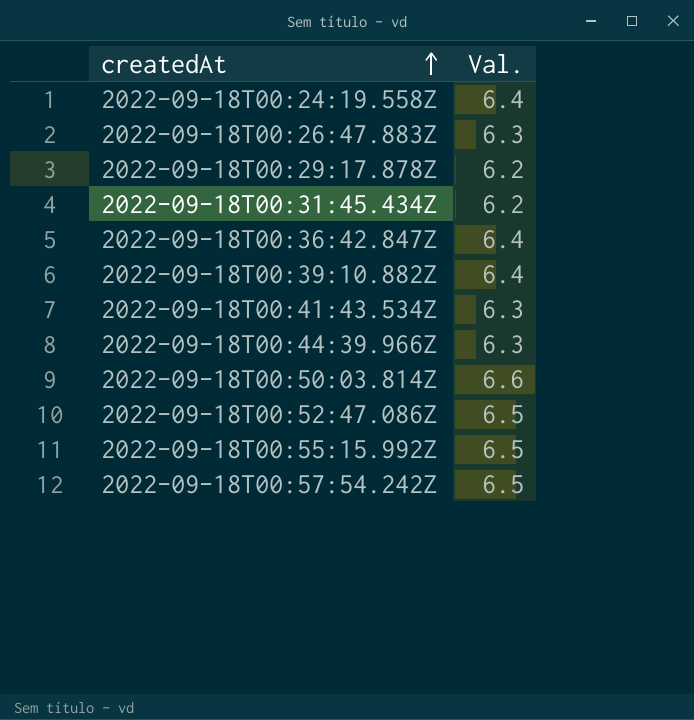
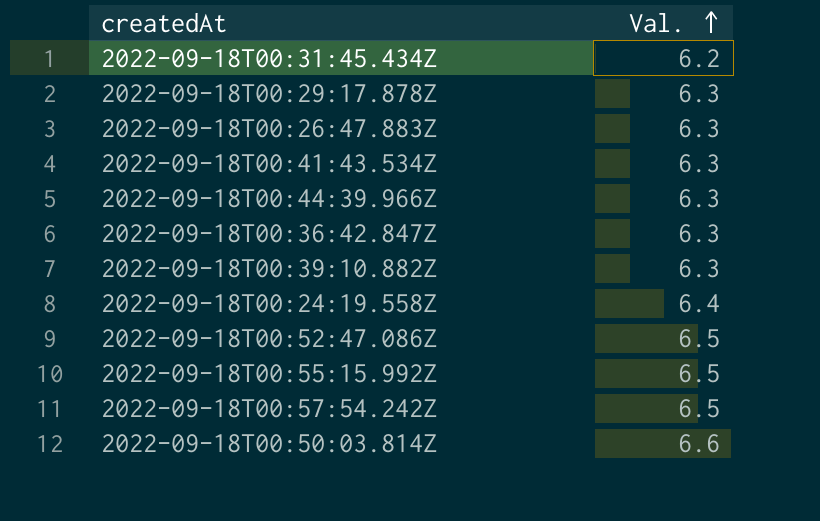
row order: createdAt ascending -> Val. ascending
2022-09-18T00:29:17.878Z | Val.: 6.2 -> 6.3
2022-09-18T00:36:42.847Z | Val.: 6.4 -> 6.3
2022-09-18T00:39:10.882Z | Val.: 6.4 -> 6.3

